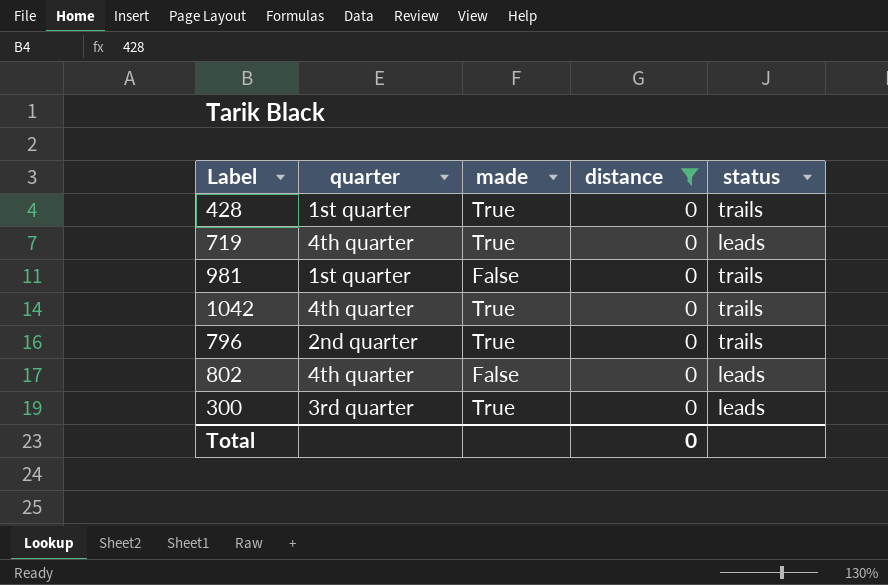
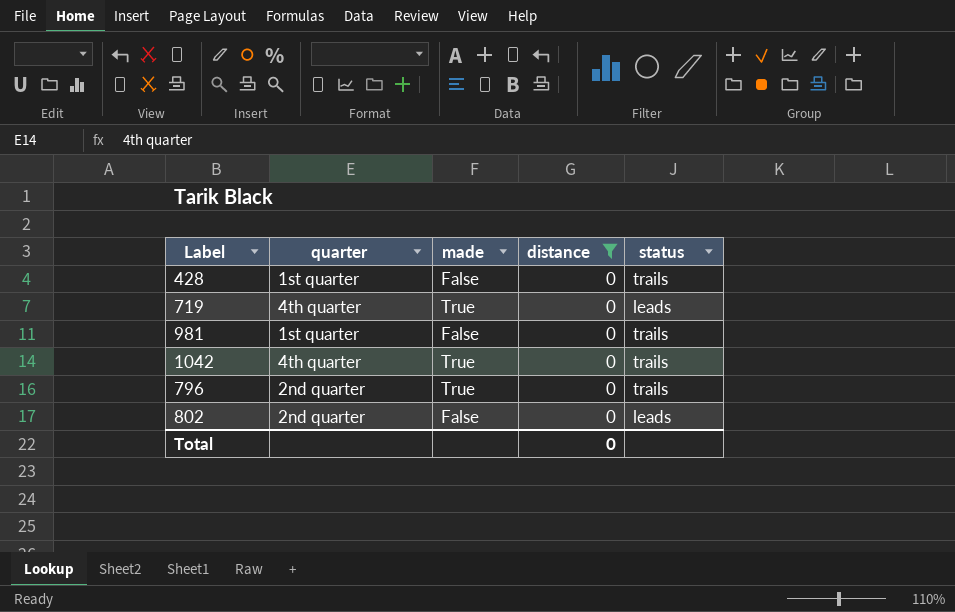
row 300: 3rd quarter | True | 0 | leads -> none
428 | made: True -> False
802 | quarter: 4th quarter -> 2nd quarter

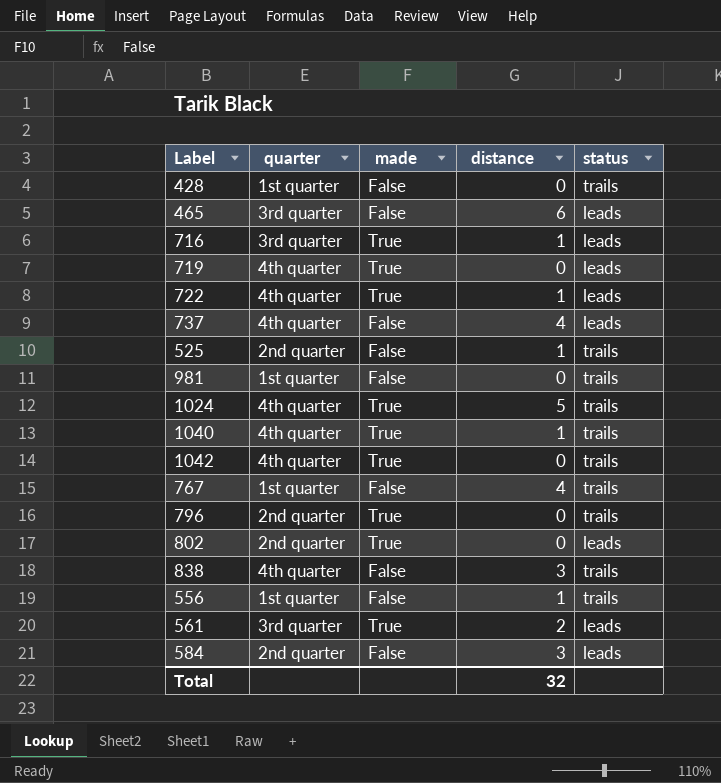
filter: distance = 0 -> none
802 | made: False -> True
Total | distance: 0 -> 32

